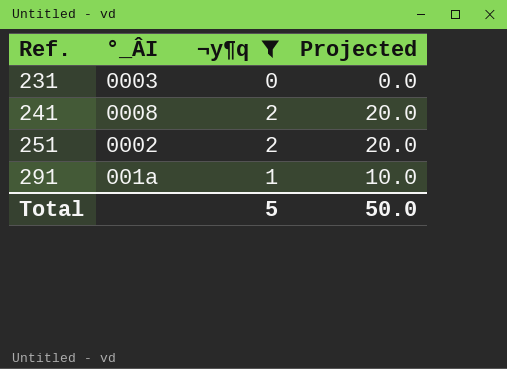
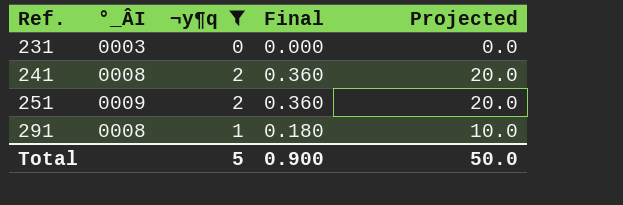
column Final | formula: none -> [¬y¶q] * 0.18
251 | °_ÂI: 0002 -> 0009
291 | °_ÂI: 001a -> 0008

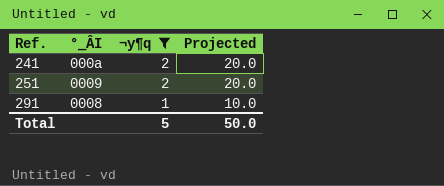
column Final | formula: [¬y¶q] * 0.18 -> none
row 231: 0003 | 0 | 0.000 | 0.0 -> none
241 | °_ÂI: 0008 -> 000a

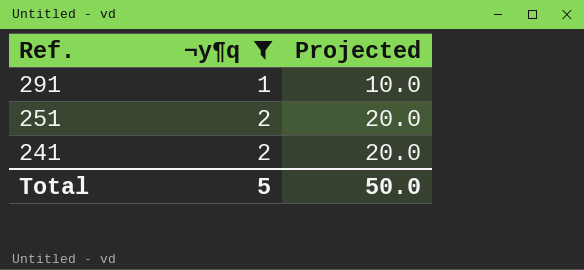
row order: Ref. ascending -> Ref. descending
column °_ÂI | position: 2 -> none

